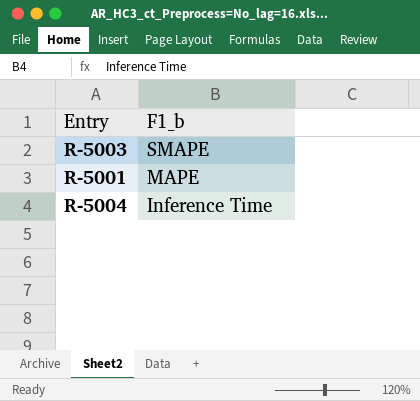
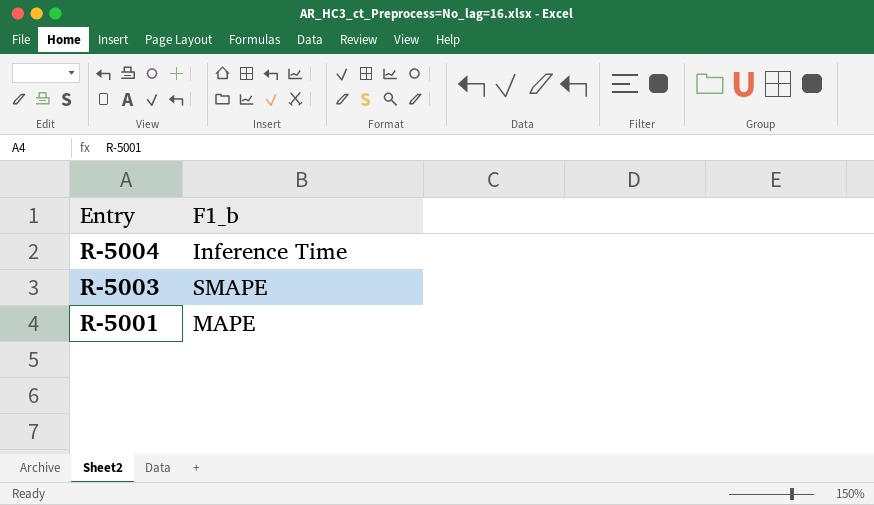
row order: F1_b descending -> Entry descending

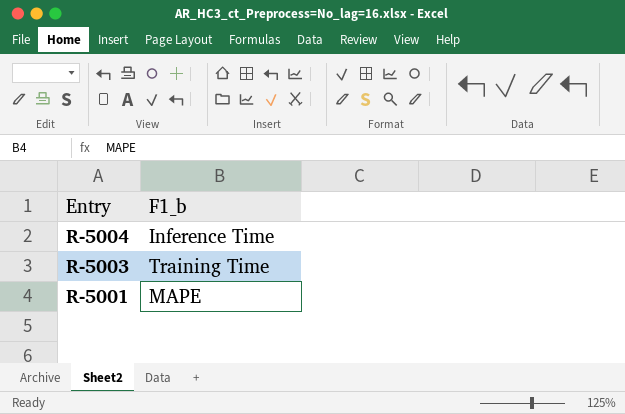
R-5003 | F1_b: SMAPE -> Training Time

